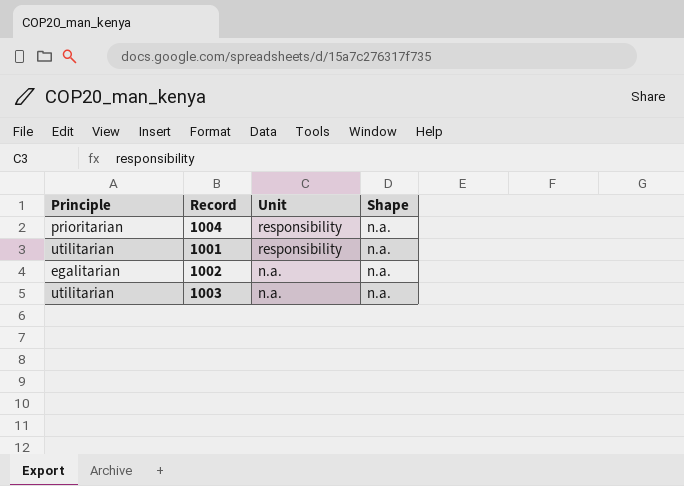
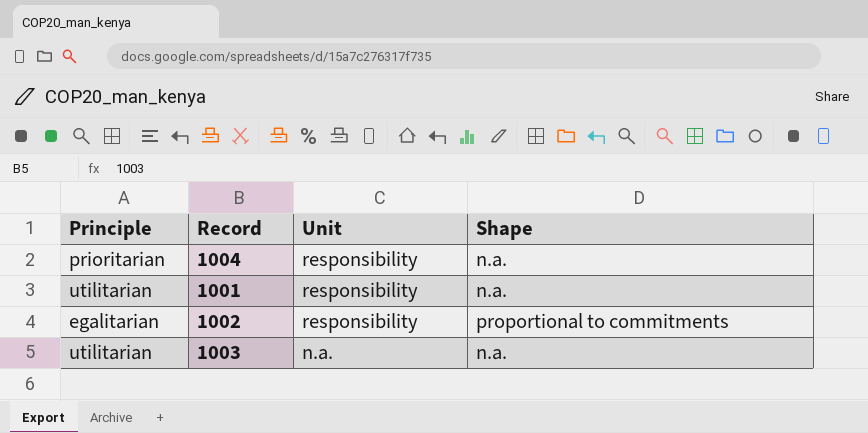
1002 | Unit: n.a. -> responsibility
1002 | Shape: n.a. -> proportional to commitments

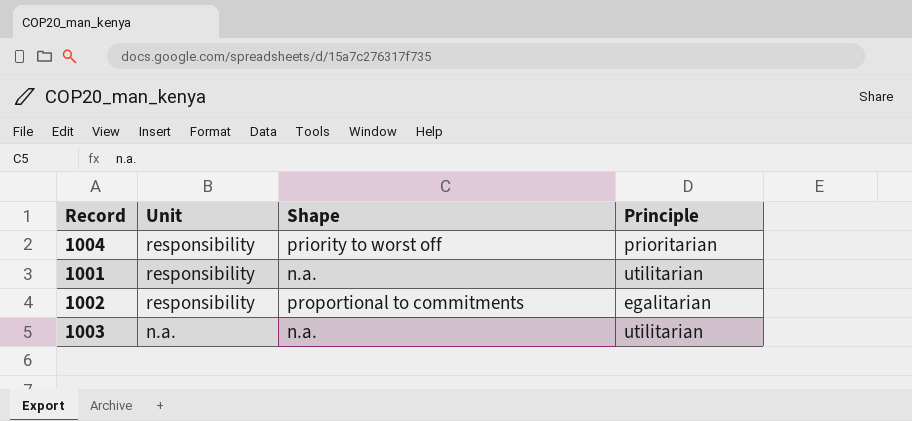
column Principle | position: 1 -> 4
1004 | Shape: n.a. -> priority to worst off

